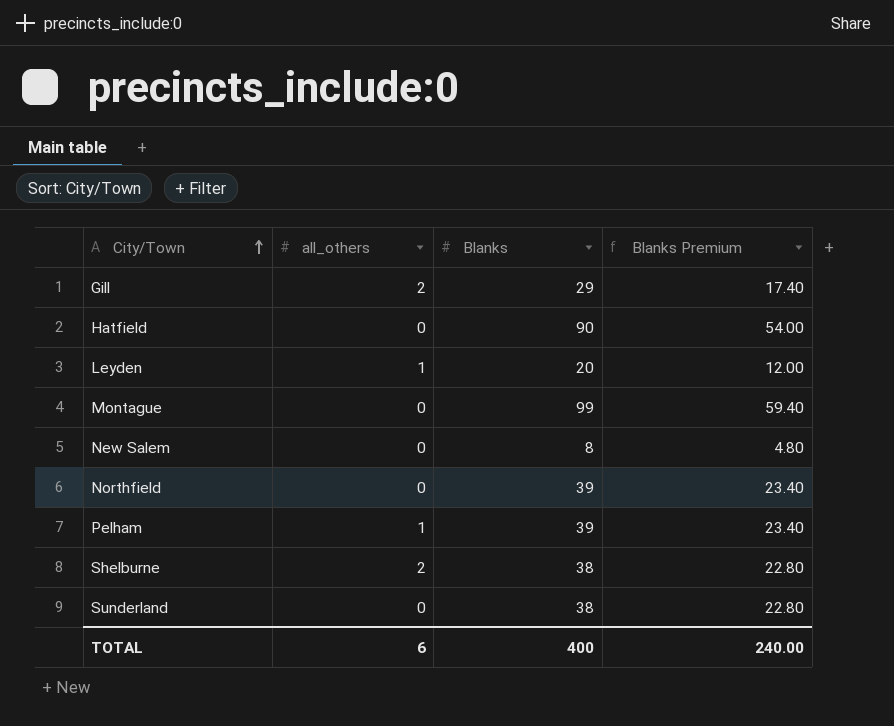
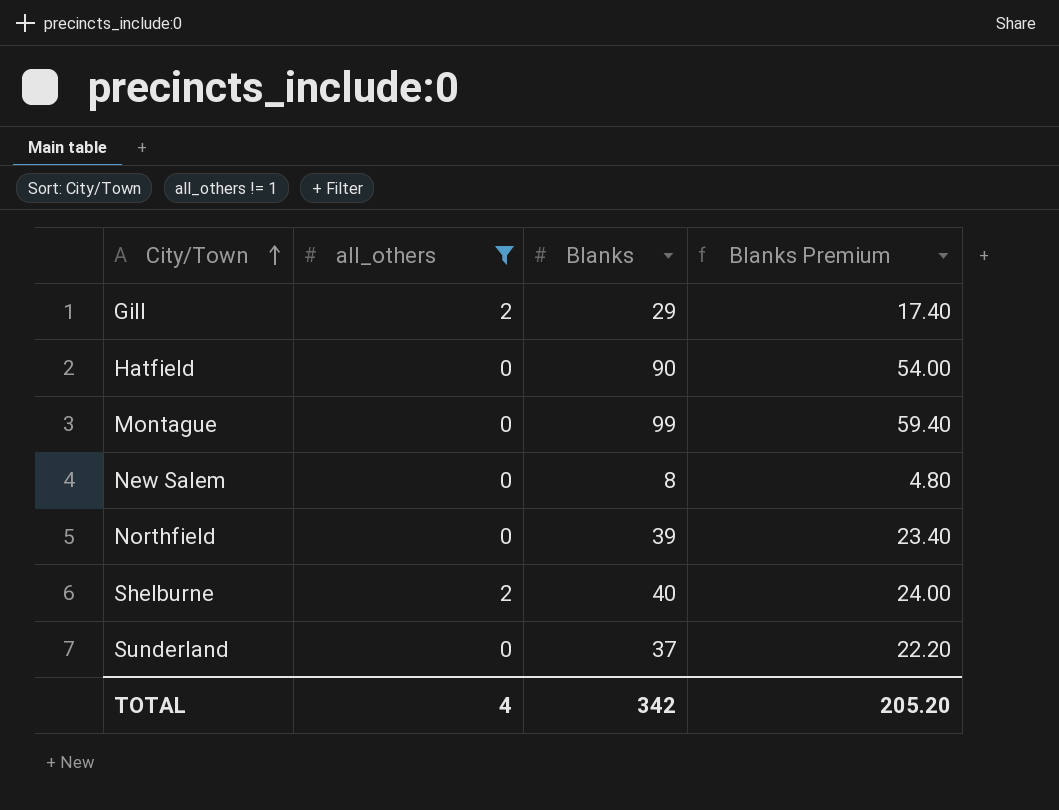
filter: none -> all_others != 1
Shelburne | Blanks: 38 -> 40
Shelburne | Blanks Premium: 22.80 -> 24.00
Sunderland | Blanks: 38 -> 37
Sunderland | Blanks Premium: 22.80 -> 22.20
TOTAL | all_others: 6 -> 4
TOTAL | Blanks: 400 -> 342
TOTAL | Blanks Premium: 240.00 -> 205.20

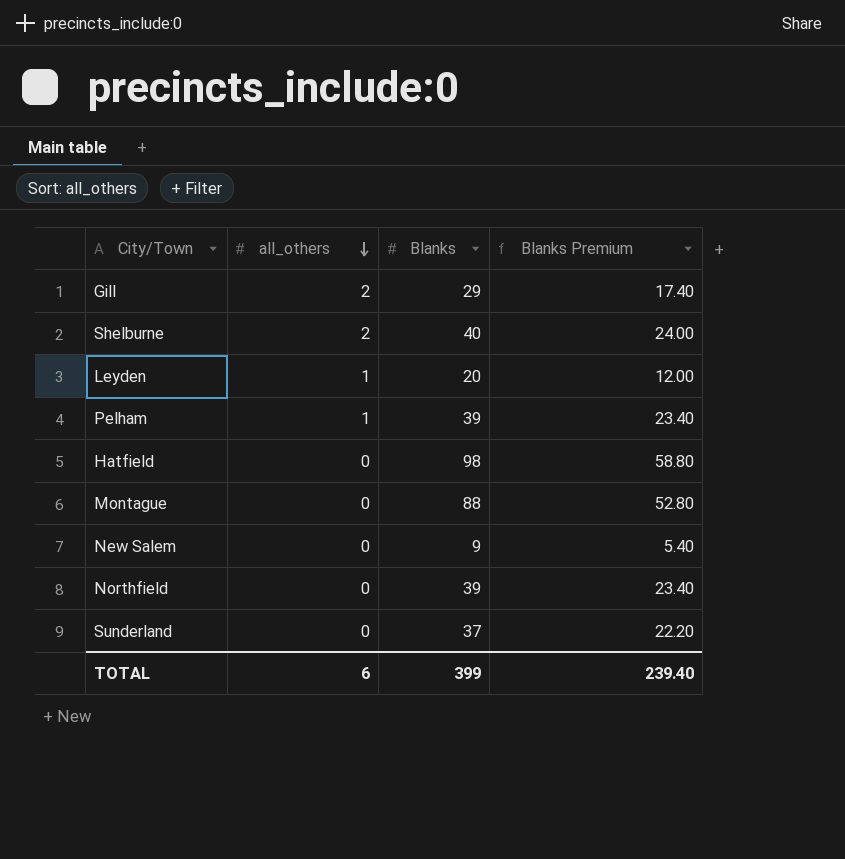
filter: all_others != 1 -> none
row order: City/Town ascending -> all_others descending
Hatfield | Blanks: 90 -> 98
Hatfield | Blanks Premium: 54.00 -> 58.80
Montague | Blanks: 99 -> 88
Montague | Blanks Premium: 59.40 -> 52.80
New Salem | Blanks: 8 -> 9
New Salem | Blanks Premium: 4.80 -> 5.40
TOTAL | all_others: 4 -> 6
TOTAL | Blanks: 342 -> 399
TOTAL | Blanks Premium: 205.20 -> 239.40

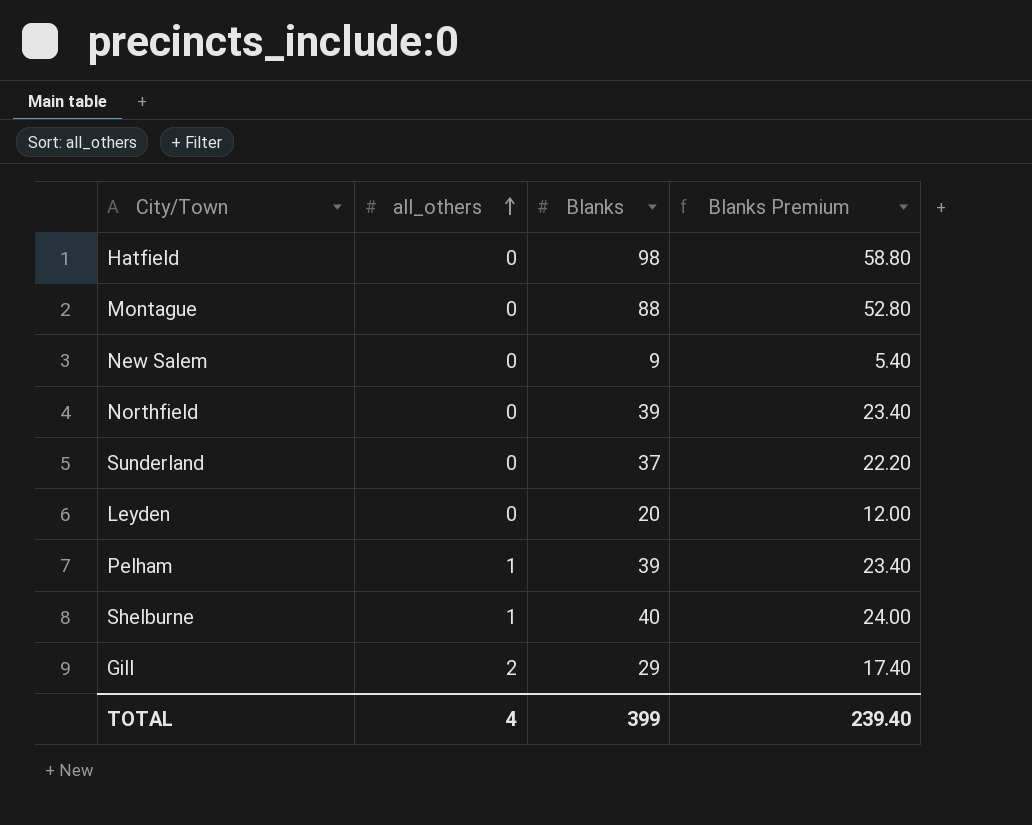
row order: all_others descending -> all_others ascending
Leyden | all_others: 1 -> 0
Shelburne | all_others: 2 -> 1
TOTAL | all_others: 6 -> 4

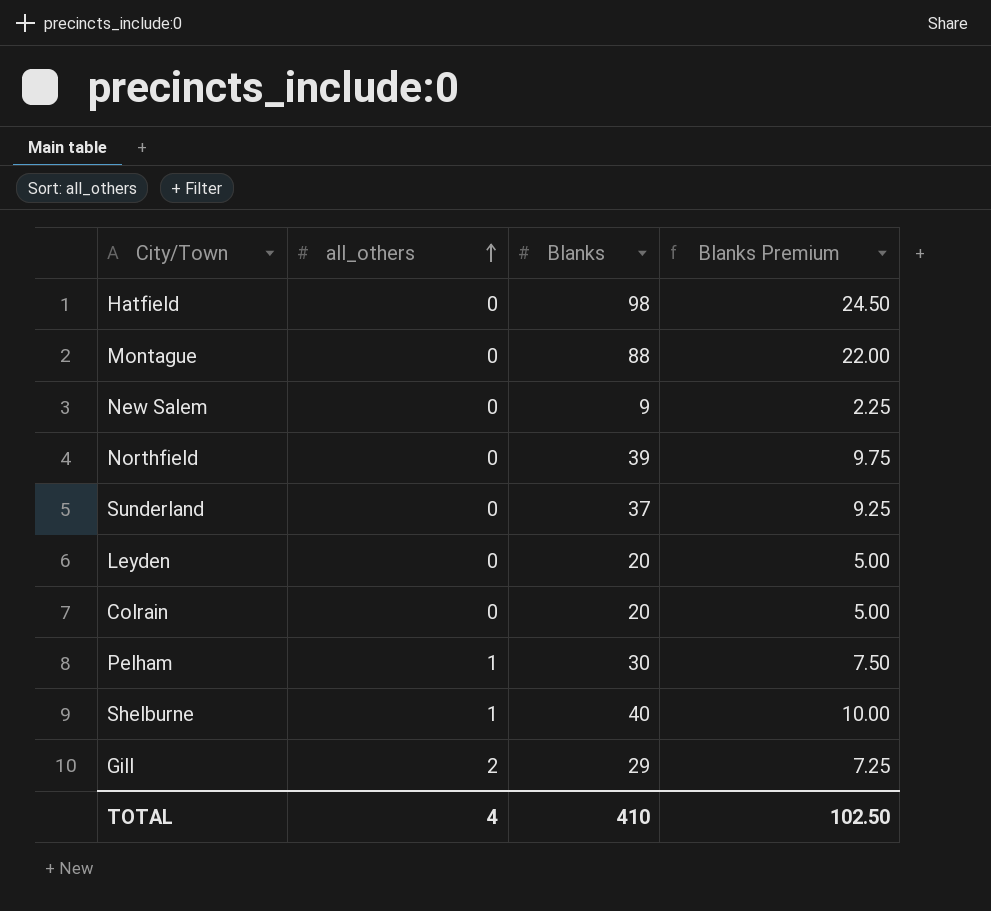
column Blanks Premium | formula: [Blanks] * 0.6 -> [Blanks] * 0.25
row Colrain: none -> 0 | 20 | 5.00
Pelham | Blanks: 39 -> 30
TOTAL | Blanks: 399 -> 410
TOTAL | Blanks Premium: 239.40 -> 102.50

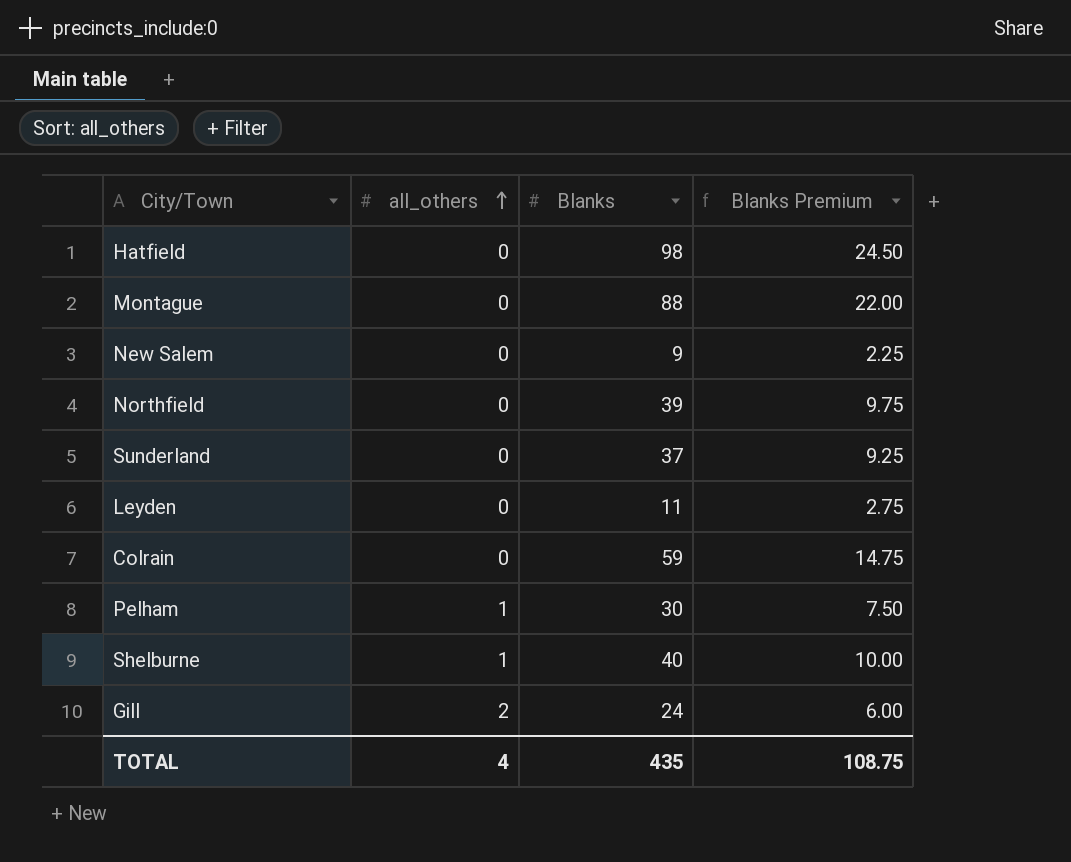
Leyden | Blanks: 20 -> 11
Leyden | Blanks Premium: 5.00 -> 2.75
Colrain | Blanks: 20 -> 59
Colrain | Blanks Premium: 5.00 -> 14.75
Gill | Blanks: 29 -> 24
Gill | Blanks Premium: 7.25 -> 6.00
TOTAL | Blanks: 410 -> 435
TOTAL | Blanks Premium: 102.50 -> 108.75

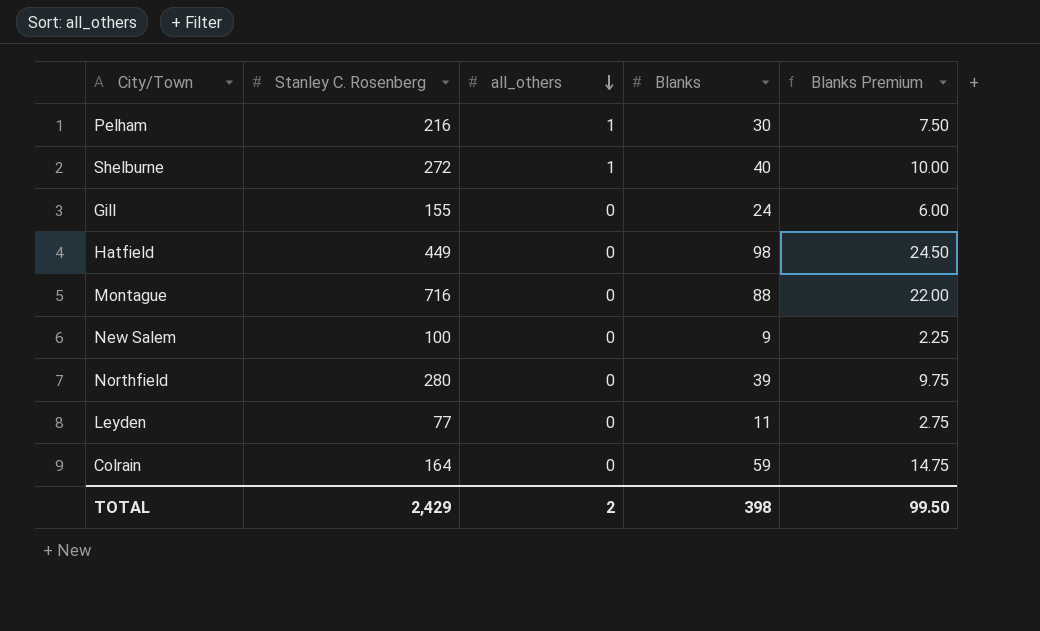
row order: all_others ascending -> all_others descending
column Stanley C. Rosenberg | position: none -> 2
row Sunderland: 0 | 37 | 9.25 -> none
Gill | all_others: 2 -> 0
TOTAL | all_others: 4 -> 2
TOTAL | Blanks: 435 -> 398
TOTAL | Blanks Premium: 108.75 -> 99.50

